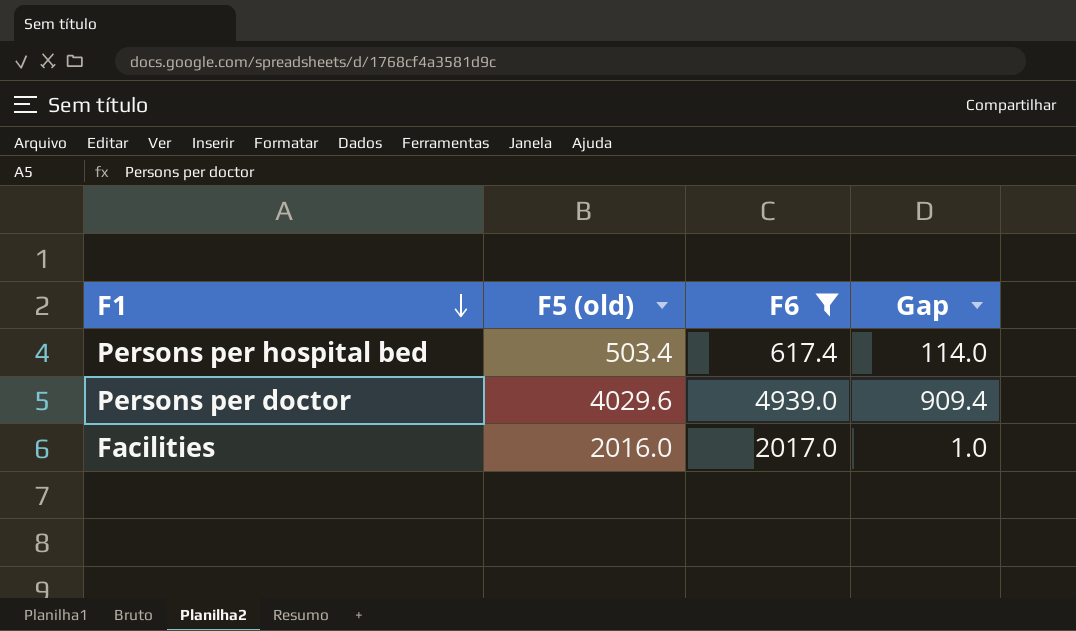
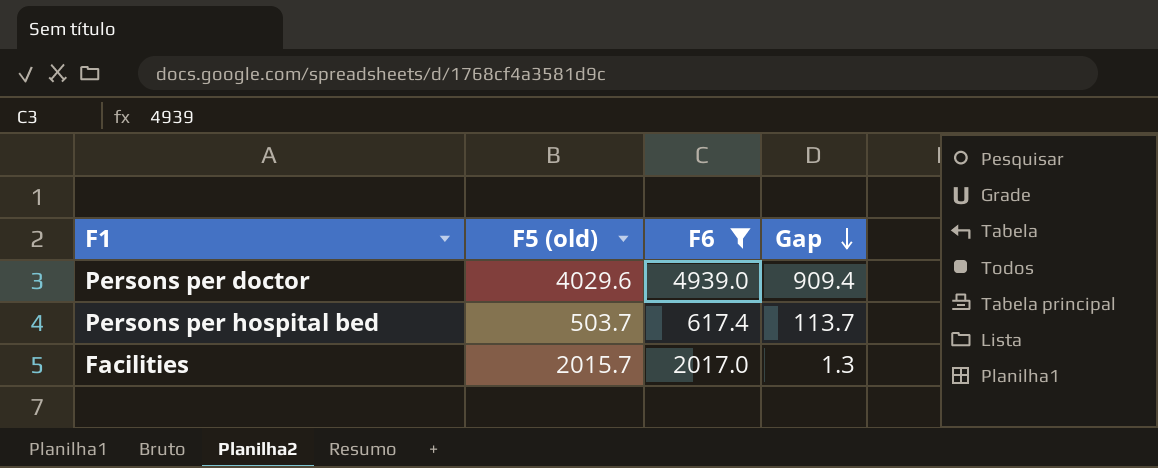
row order: F1 descending -> Gap descending
Persons per hospital bed | F5 (old): 503.4 -> 503.7
Persons per hospital bed | Gap: 114.0 -> 113.7
Facilities | F5 (old): 2016.0 -> 2015.7
Facilities | Gap: 1.0 -> 1.3

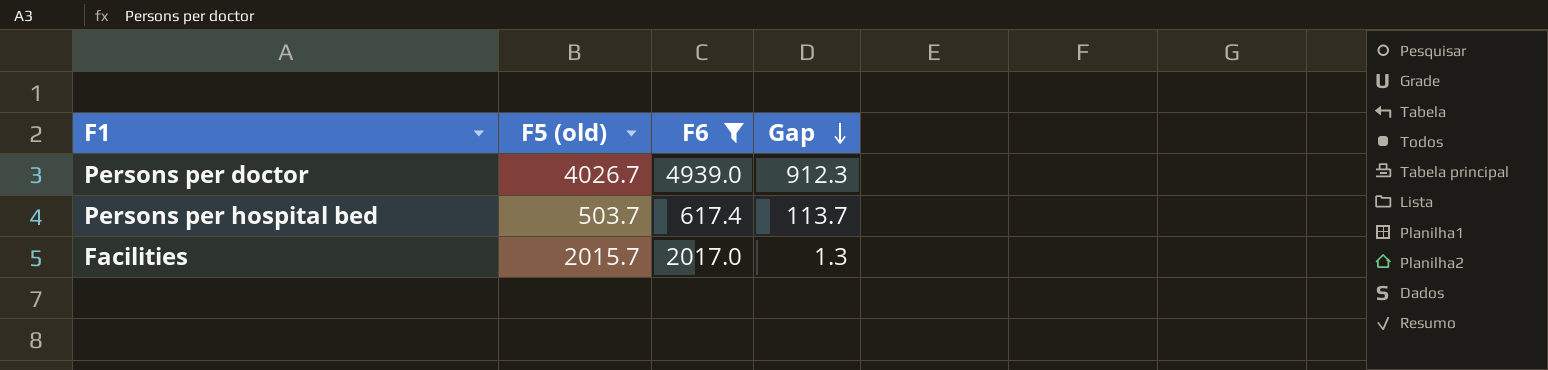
Persons per doctor | F5 (old): 4029.6 -> 4026.7
Persons per doctor | Gap: 909.4 -> 912.3

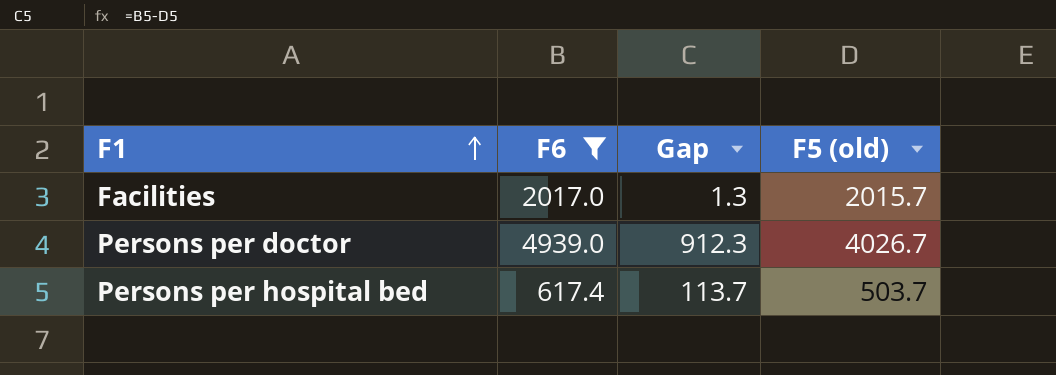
row order: Gap descending -> F1 ascending
column F5 (old) | position: 2 -> 4

